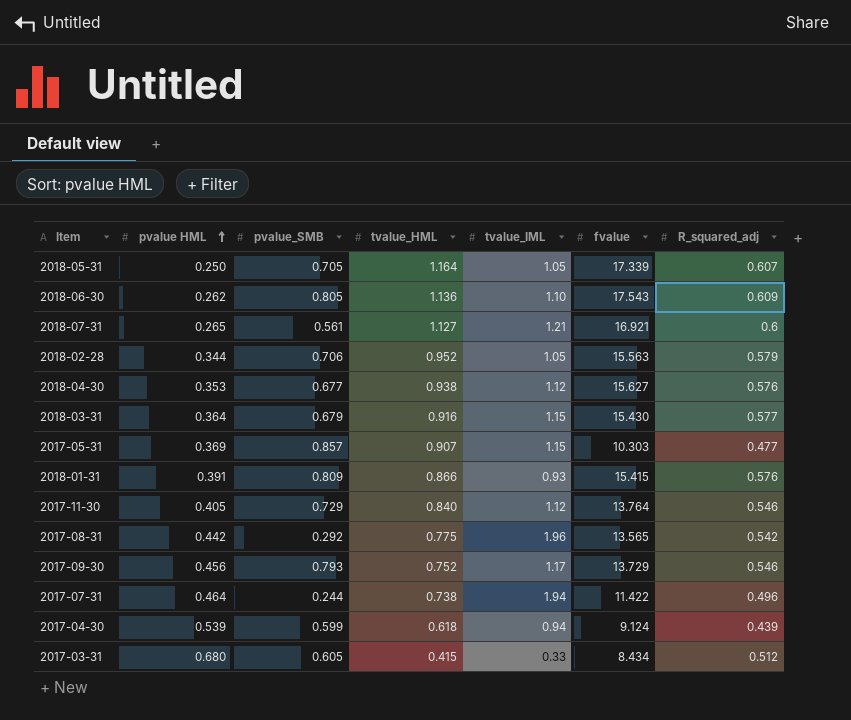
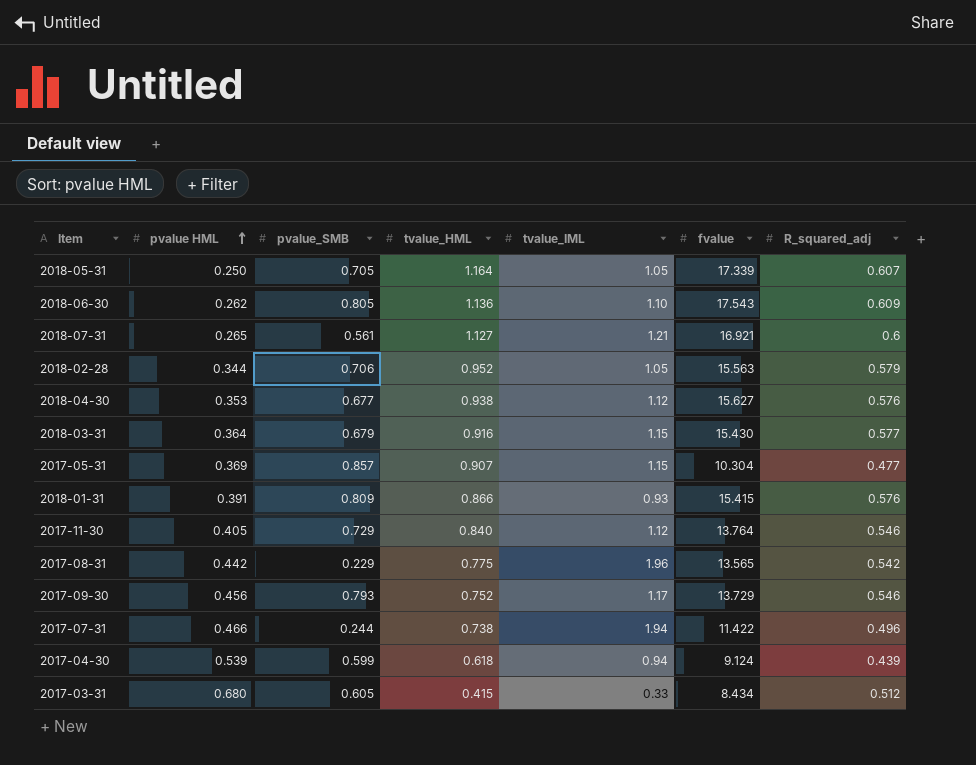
2017-05-31 | fvalue: 10.303 -> 10.304
2017-08-31 | pvalue_SMB: 0.292 -> 0.229
2017-07-31 | pvalue HML: 0.464 -> 0.466

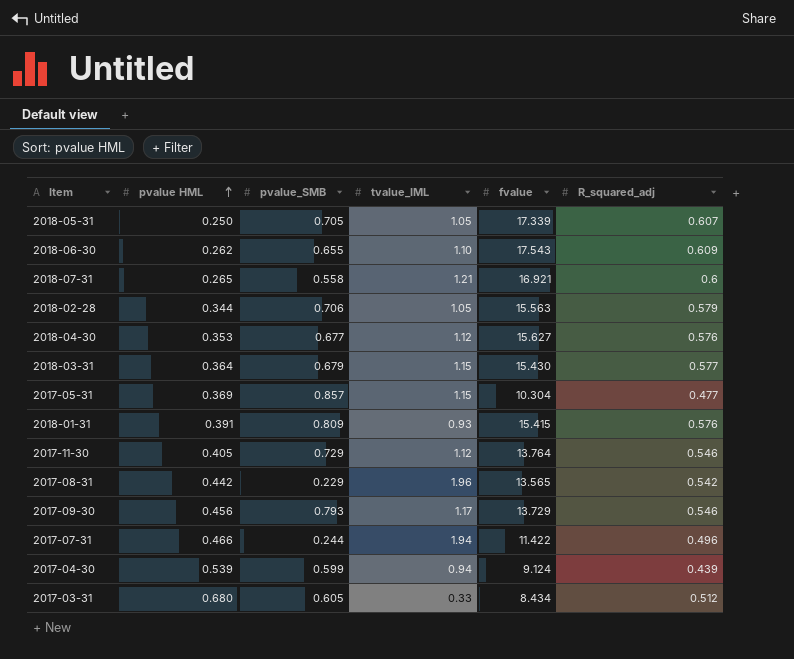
column tvalue_HML | position: 4 -> none
2018-06-30 | pvalue_SMB: 0.805 -> 0.655
2018-07-31 | pvalue_SMB: 0.561 -> 0.558

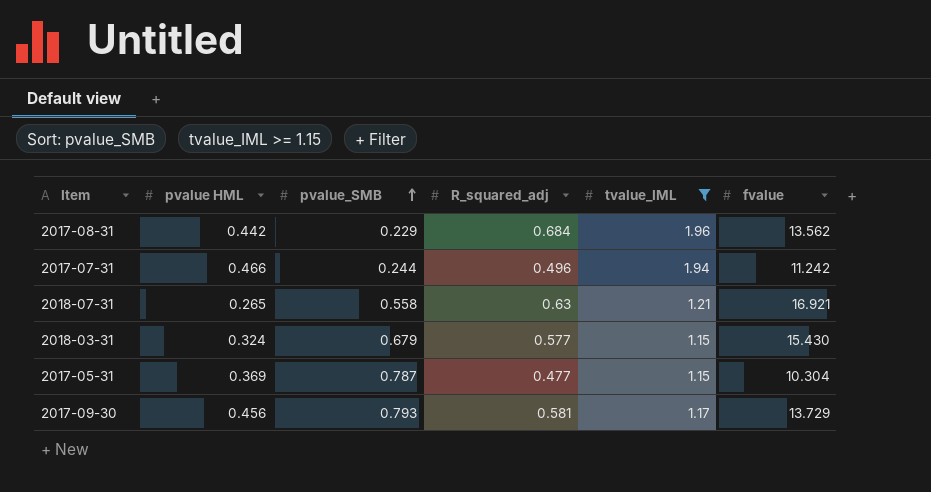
filter: none -> tvalue_IML >= 1.15
row order: pvalue HML ascending -> pvalue_SMB ascending
column R_squared_adj | position: 6 -> 4
2017-08-31 | R_squared_adj: 0.542 -> 0.684
2017-08-31 | fvalue: 13.565 -> 13.562
2017-07-31 | fvalue: 11.422 -> 11.242
2018-07-31 | R_squared_adj: 0.6 -> 0.63
2018-03-31 | pvalue HML: 0.364 -> 0.324
2017-05-31 | pvalue_SMB: 0.857 -> 0.787
2017-09-30 | R_squared_adj: 0.546 -> 0.581

